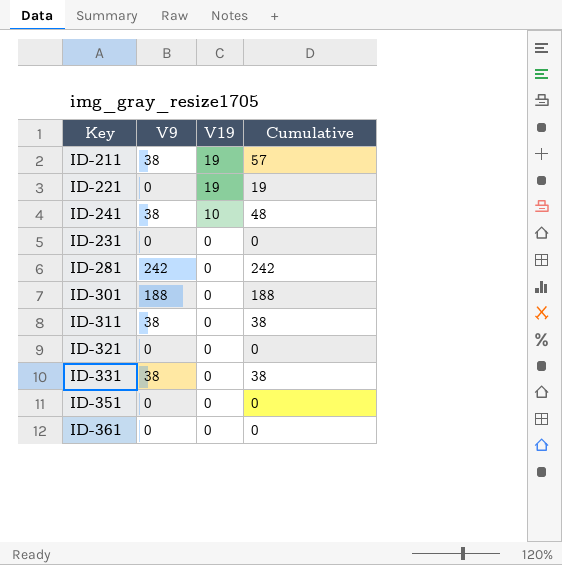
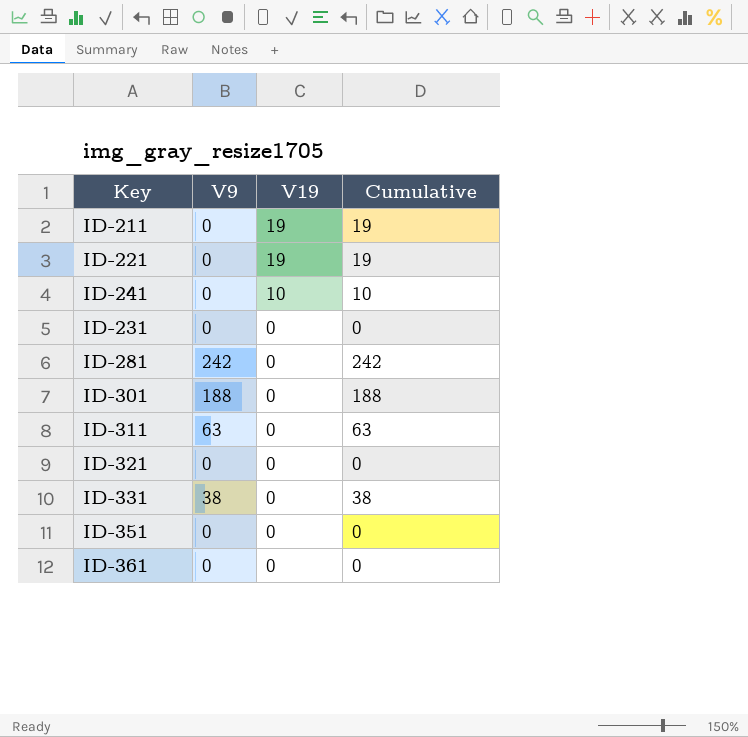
ID-211 | V9: 38 -> 0
ID-211 | Cumulative: 57 -> 19
ID-241 | V9: 38 -> 0
ID-241 | Cumulative: 48 -> 10
ID-311 | V9: 38 -> 63
ID-311 | Cumulative: 38 -> 63

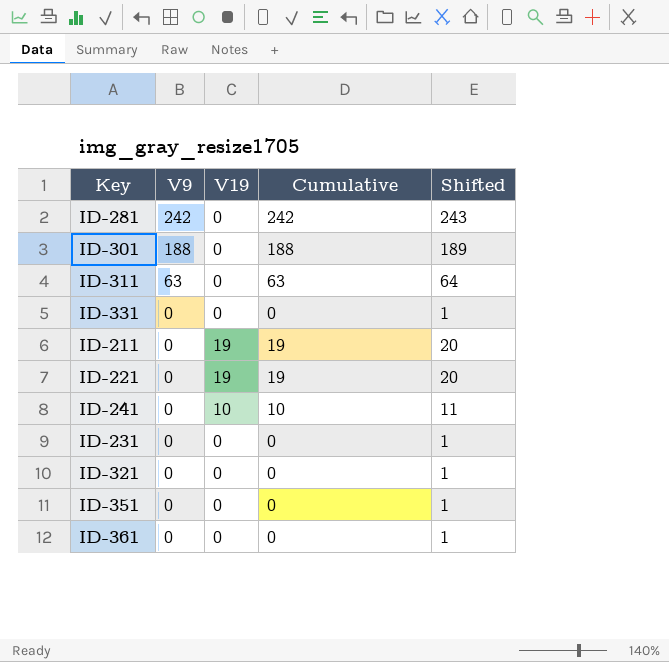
row order: V19 descending -> V9 descending
column Shifted | formula: none -> [Cumulative] + 1
ID-331 | V9: 38 -> 0
ID-331 | Cumulative: 38 -> 0

